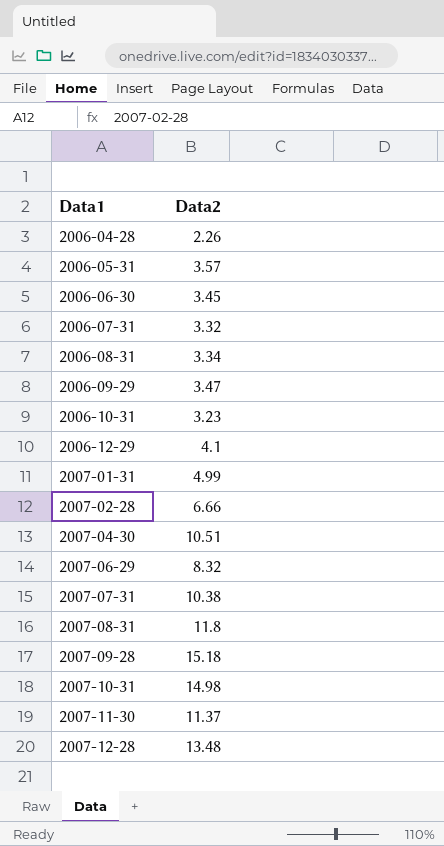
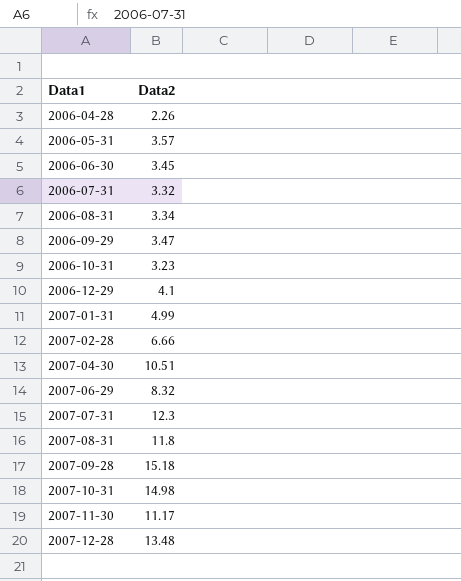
2007-07-31 | Data2: 10.38 -> 12.3
2007-11-30 | Data2: 11.37 -> 11.17

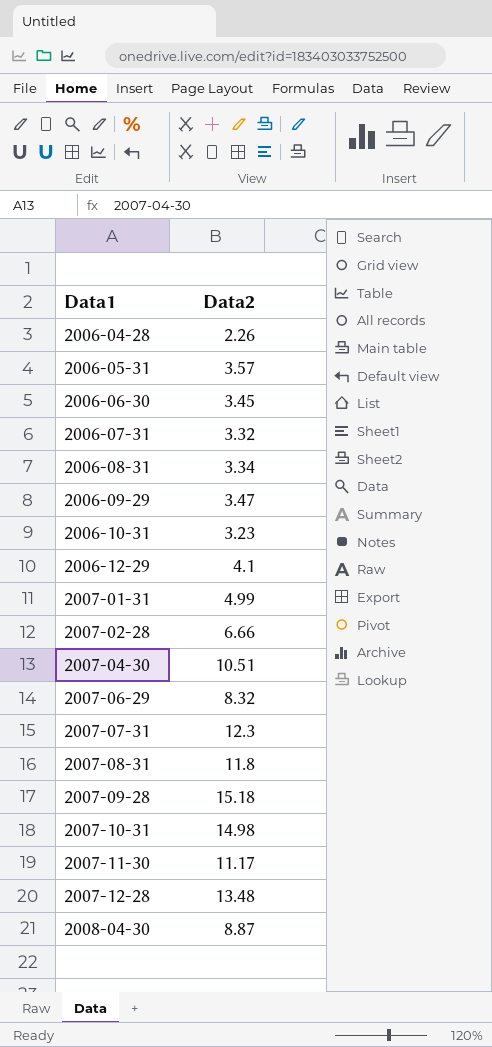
row 2008-04-30: none -> 8.87

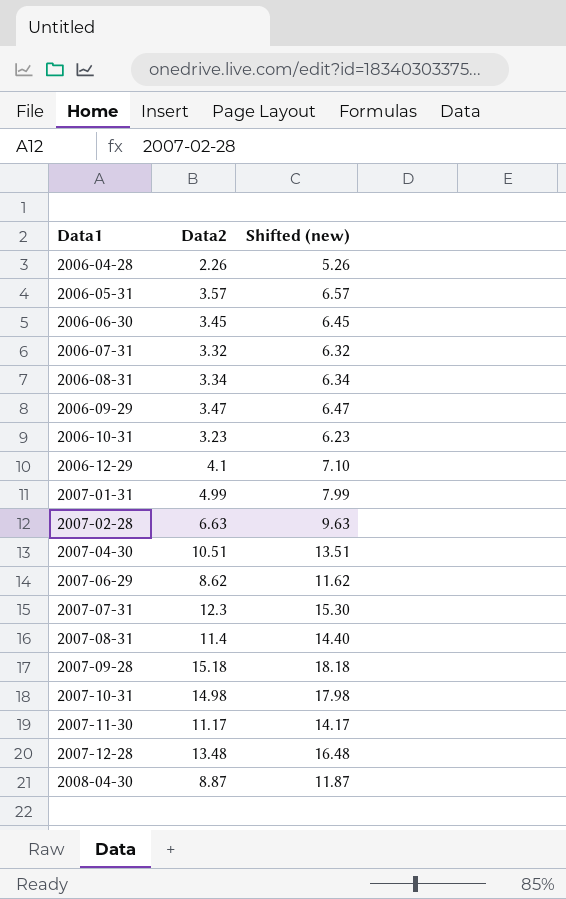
column Shifted (new) | formula: none -> [Data2] + 3
2007-02-28 | Data2: 6.66 -> 6.63
2007-06-29 | Data2: 8.32 -> 8.62
2007-08-31 | Data2: 11.8 -> 11.4

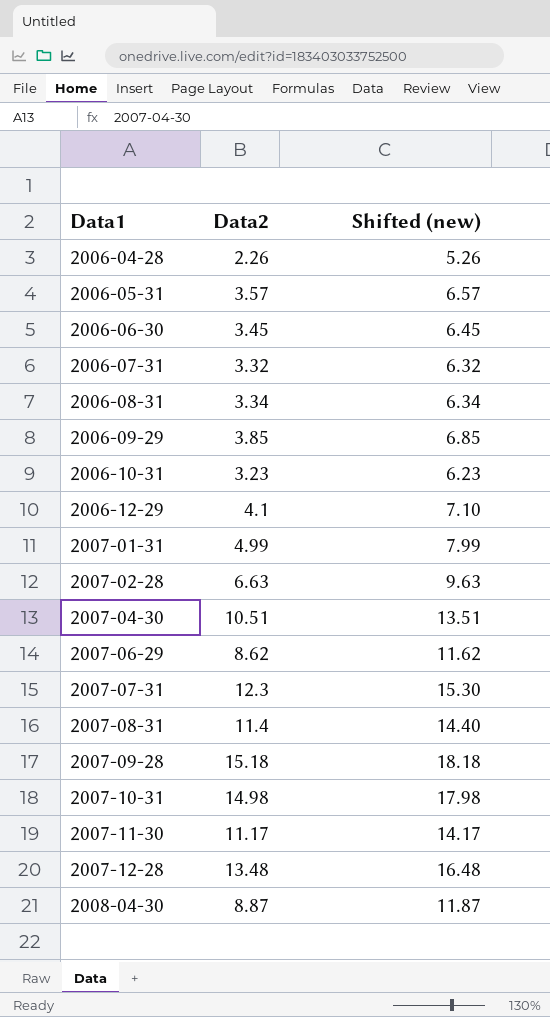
2006-09-29 | Data2: 3.47 -> 3.85
2006-09-29 | Shifted (new): 6.47 -> 6.85

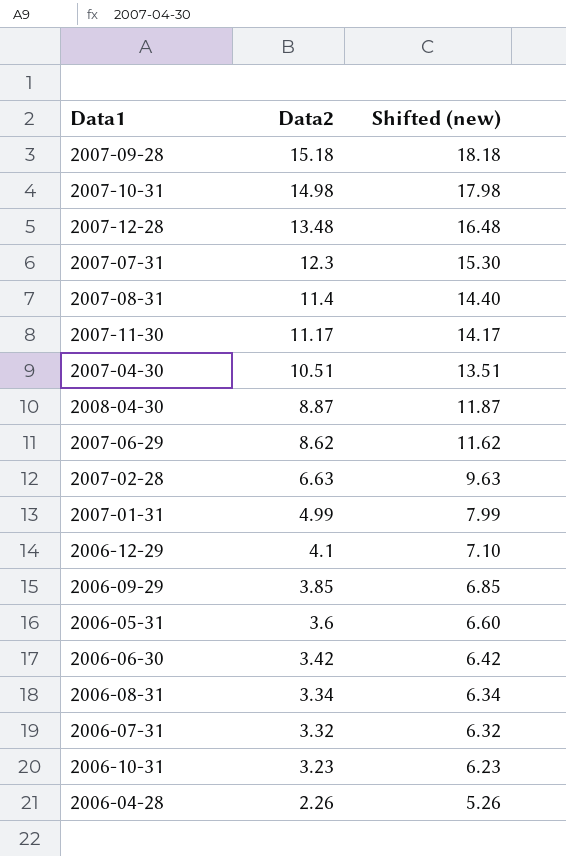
row order: Data1 ascending -> Data2 descending
2006-05-31 | Data2: 3.57 -> 3.6
2006-05-31 | Shifted (new): 6.57 -> 6.60
2006-06-30 | Data2: 3.45 -> 3.42
2006-06-30 | Shifted (new): 6.45 -> 6.42

